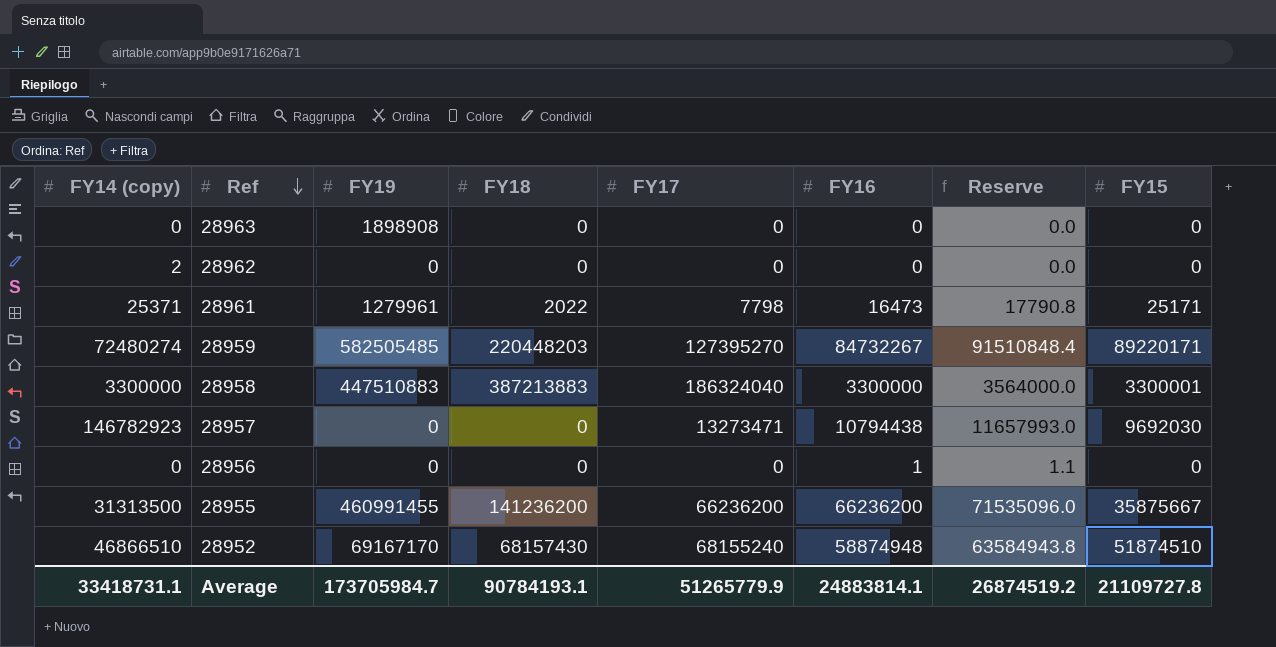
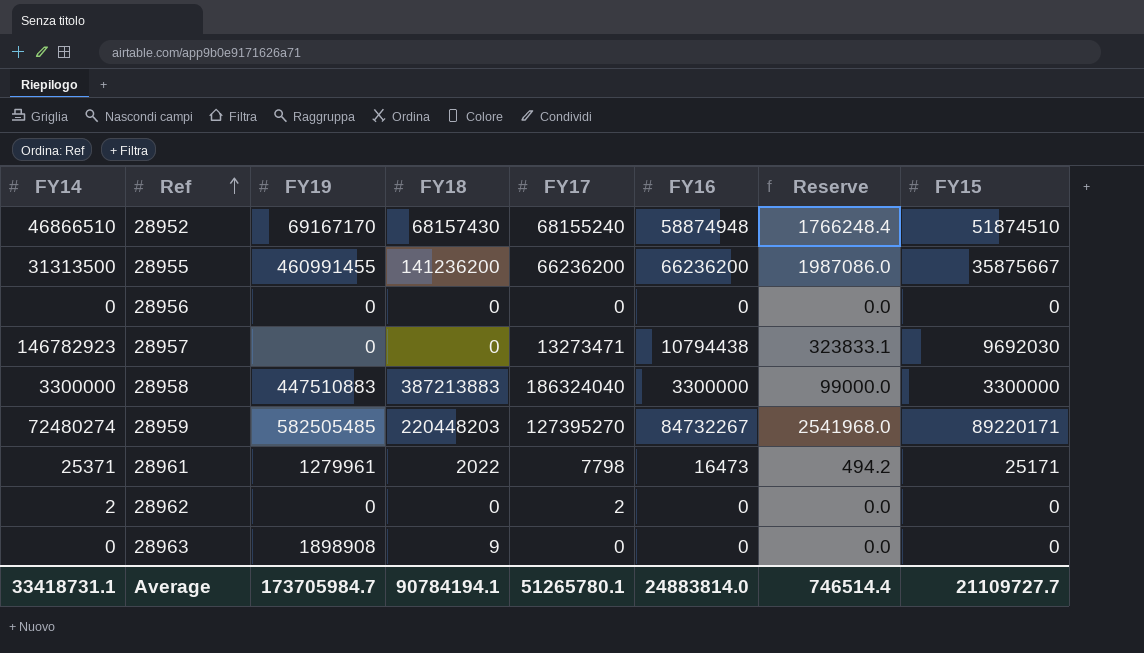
row order: Ref descending -> Ref ascending
column name: FY14 (copy) -> FY14
column Reserve | formula: [FY16] * 1.08 -> [FY16] * 0.03
28956 | FY16: 1 -> 0
28958 | FY15: 3300001 -> 3300000
28962 | FY17: 0 -> 2
28963 | FY18: 0 -> 9
Average | FY18: 90784193.1 -> 90784194.1
Average | FY17: 51265779.9 -> 51265780.1
Average | FY16: 24883814.1 -> 24883814.0
Average | Reserve: 26874519.2 -> 746514.4
Average | FY15: 21109727.8 -> 21109727.7

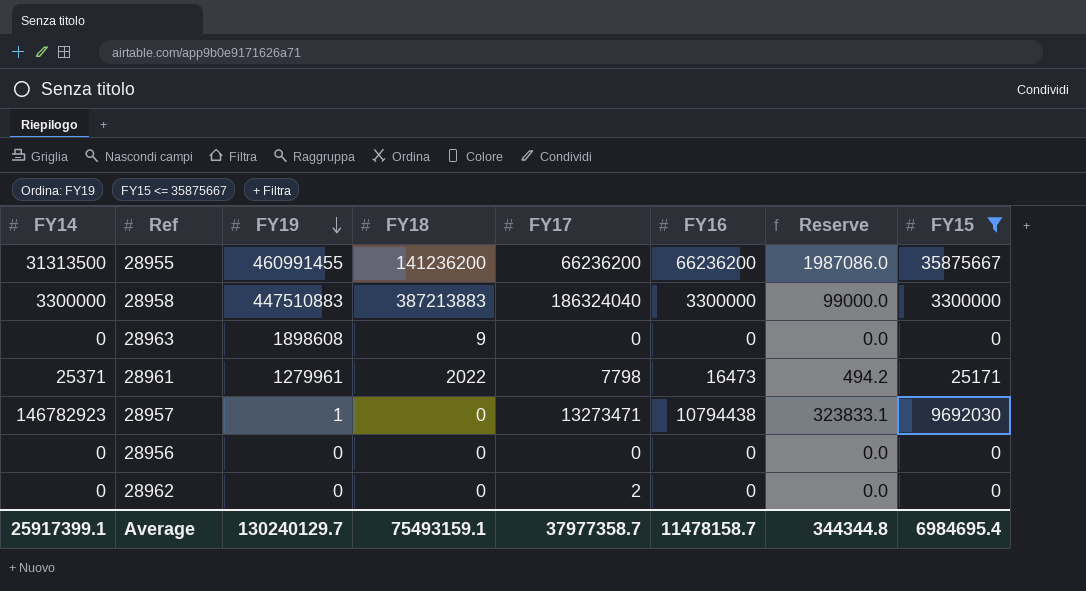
filter: none -> FY15 <= 35875667
row order: Ref ascending -> FY19 descending
28963 | FY19: 1898908 -> 1898608
28957 | FY19: 0 -> 1
28962 | FY14: 2 -> 0
Average | FY14: 33418731.1 -> 25917399.1
Average | FY19: 173705984.7 -> 130240129.7
Average | FY18: 90784194.1 -> 75493159.1
Average | FY17: 51265780.1 -> 37977358.7
Average | FY16: 24883814.0 -> 11478158.7
Average | Reserve: 746514.4 -> 344344.8
Average | FY15: 21109727.7 -> 6984695.4

